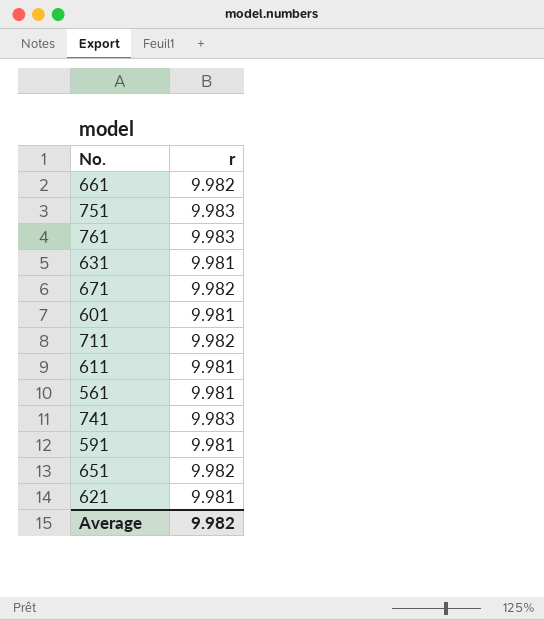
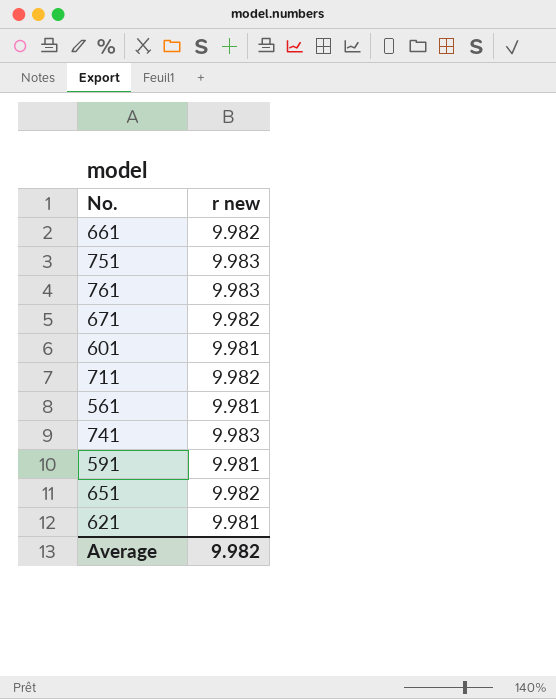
column name: r -> r new
row 631: 9.981 -> none
row 611: 9.981 -> none

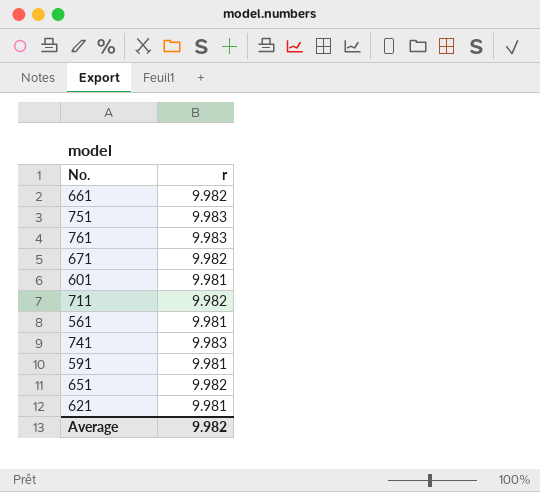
column name: r new -> r

